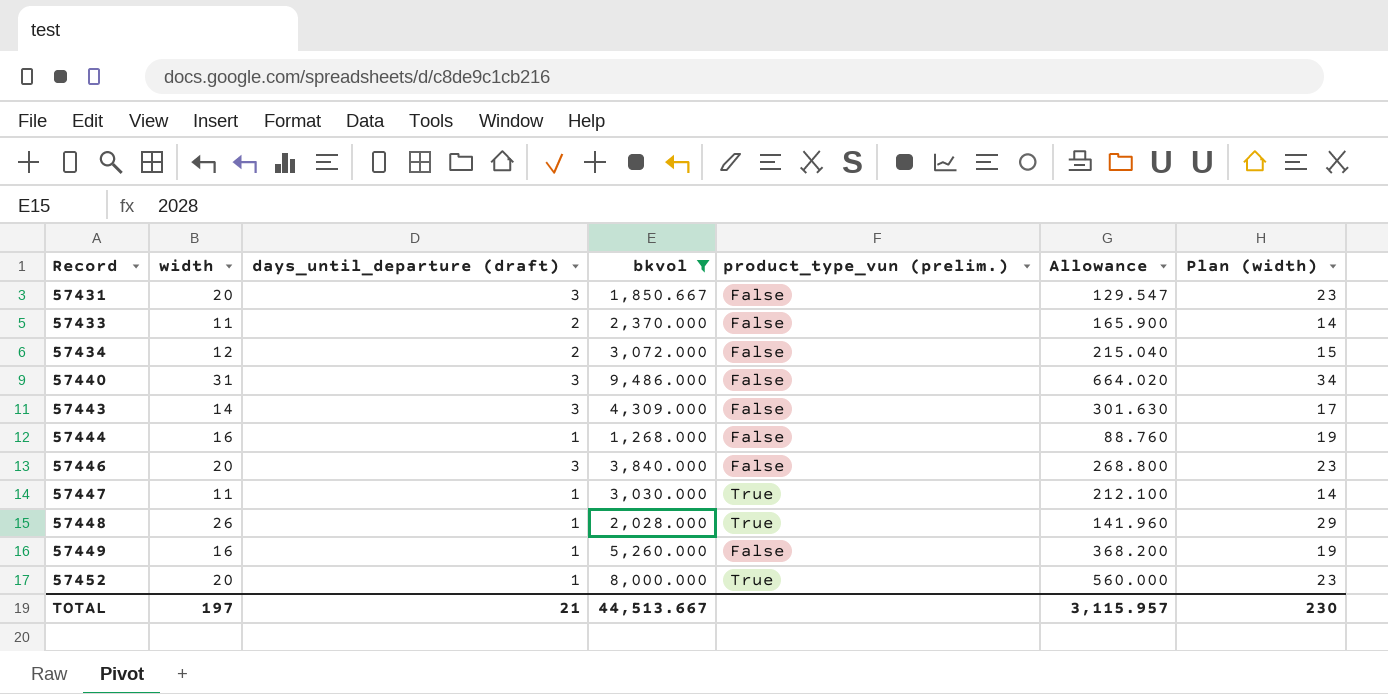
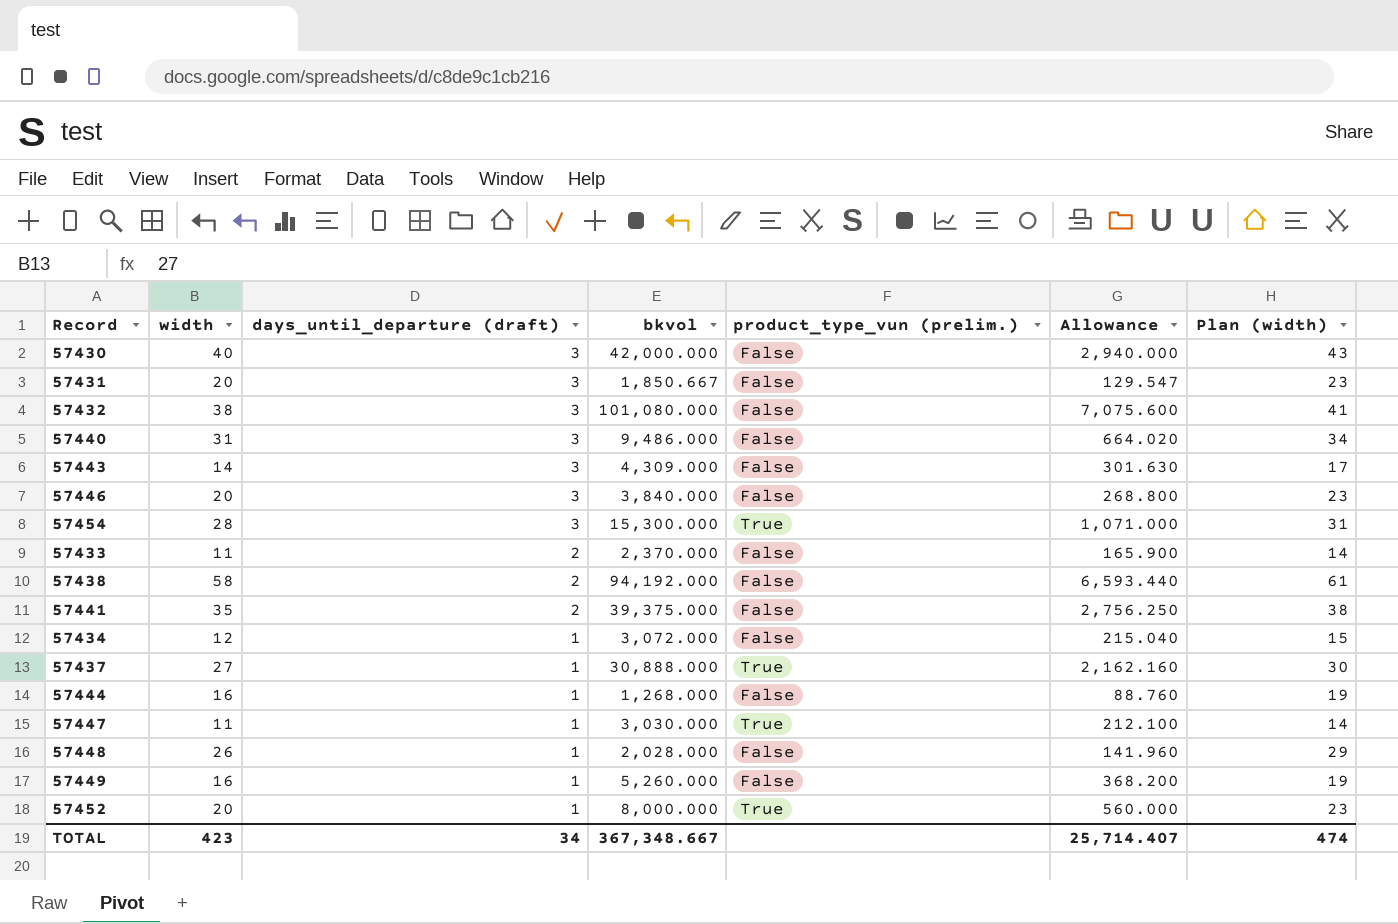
filter: bkvol <= 9,486.000 -> none
row order: Record ascending -> days_until_departure (draft) descending
57434 | days_until_departure (draft): 2 -> 1
57448 | product_type_vun (prelim.): True -> False
TOTAL | width: 197 -> 423
TOTAL | days_until_departure (draft): 21 -> 34
TOTAL | bkvol: 44,513.667 -> 367,348.667
TOTAL | Allowance: 3,115.957 -> 25,714.407
TOTAL | Plan (width): 230 -> 474

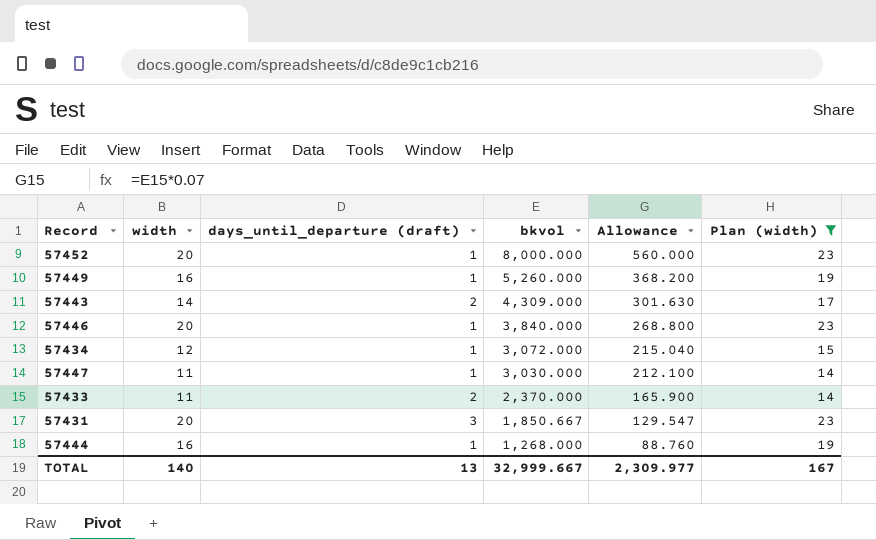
filter: none -> Plan (width) <= 23
row order: days_until_departure (draft) descending -> bkvol descending
column product_type_vun (prelim.) | position: 5 -> none
57443 | days_until_departure (draft): 3 -> 2
57446 | days_until_departure (draft): 3 -> 1
TOTAL | width: 423 -> 140
TOTAL | days_until_departure (draft): 34 -> 13
TOTAL | bkvol: 367,348.667 -> 32,999.667
TOTAL | Allowance: 25,714.407 -> 2,309.977
TOTAL | Plan (width): 474 -> 167

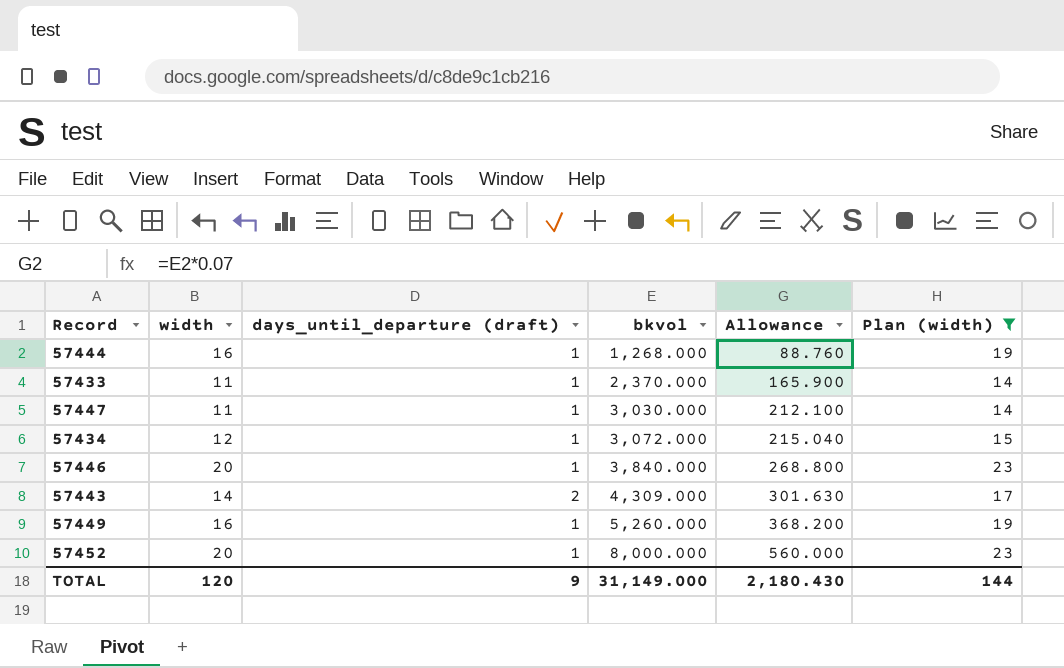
row order: bkvol descending -> bkvol ascending
row 57431: 20 | 3 | 1,850.667 | 129.547 | 23 -> none
57433 | days_until_departure (draft): 2 -> 1
TOTAL | width: 140 -> 120
TOTAL | days_until_departure (draft): 13 -> 9
TOTAL | bkvol: 32,999.667 -> 31,149.000
TOTAL | Allowance: 2,309.977 -> 2,180.430
TOTAL | Plan (width): 167 -> 144

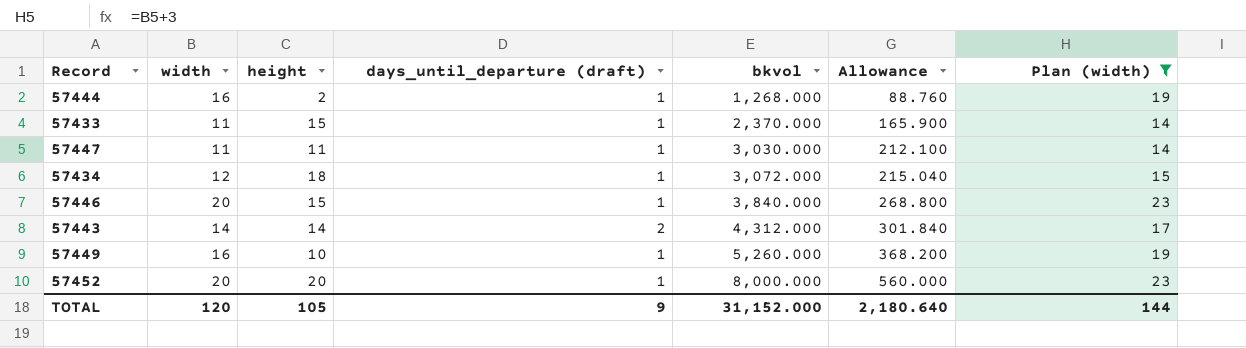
column height | position: none -> 3
57443 | bkvol: 4,309.000 -> 4,312.000
57443 | Allowance: 301.630 -> 301.840
TOTAL | bkvol: 31,149.000 -> 31,152.000
TOTAL | Allowance: 2,180.430 -> 2,180.640

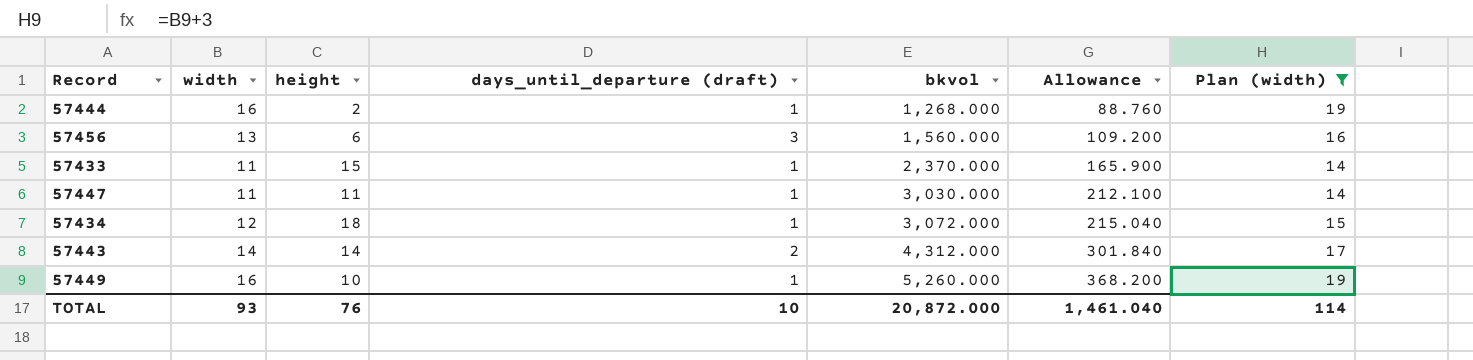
row 57446: 20 | 15 | 1 | 3,840.000 | 268.800 | 23 -> none
row 57452: 20 | 20 | 1 | 8,000.000 | 560.000 | 23 -> none
row 57456: none -> 13 | 6 | 3 | 1,560.000 | 109.200 | 16
TOTAL | width: 120 -> 93
TOTAL | height: 105 -> 76
TOTAL | days_until_departure (draft): 9 -> 10
TOTAL | bkvol: 31,152.000 -> 20,872.000
TOTAL | Allowance: 2,180.640 -> 1,461.040
TOTAL | Plan (width): 144 -> 114

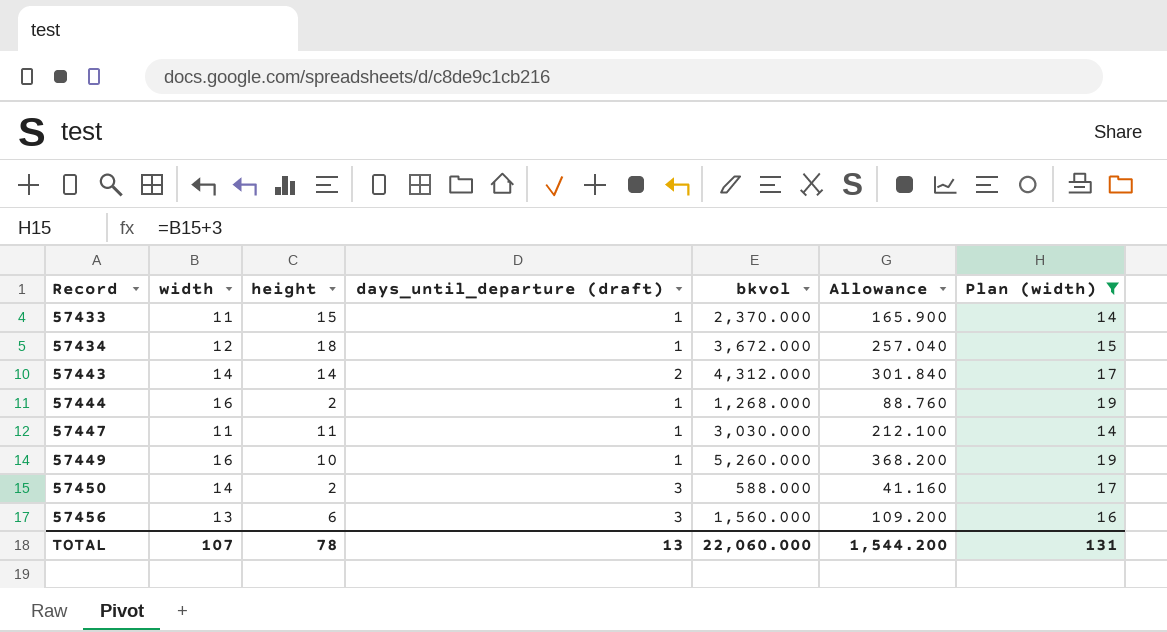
row order: bkvol ascending -> Record ascending
57434 | bkvol: 3,072.000 -> 3,672.000
57434 | Allowance: 215.040 -> 257.040
row 57450: none -> 14 | 2 | 3 | 588.000 | 41.160 | 17
TOTAL | width: 93 -> 107
TOTAL | height: 76 -> 78
TOTAL | days_until_departure (draft): 10 -> 13
TOTAL | bkvol: 20,872.000 -> 22,060.000
TOTAL | Allowance: 1,461.040 -> 1,544.200
TOTAL | Plan (width): 114 -> 131

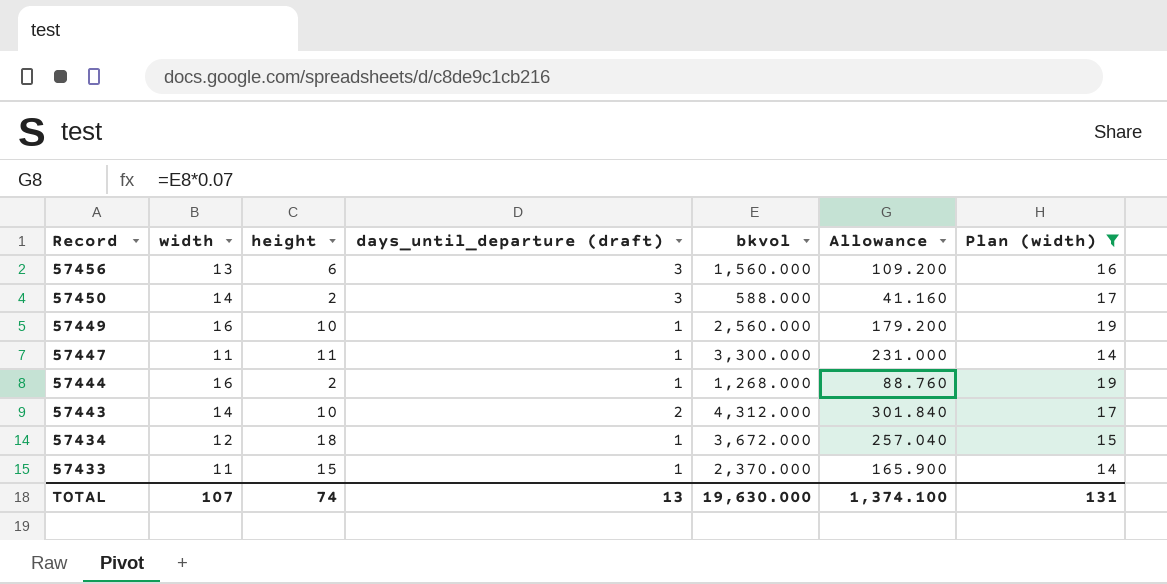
row order: Record ascending -> Record descending
57449 | bkvol: 5,260.000 -> 2,560.000
57449 | Allowance: 368.200 -> 179.200
57447 | bkvol: 3,030.000 -> 3,300.000
57447 | Allowance: 212.100 -> 231.000
57443 | height: 14 -> 10
TOTAL | height: 78 -> 74
TOTAL | bkvol: 22,060.000 -> 19,630.000
TOTAL | Allowance: 1,544.200 -> 1,374.100

